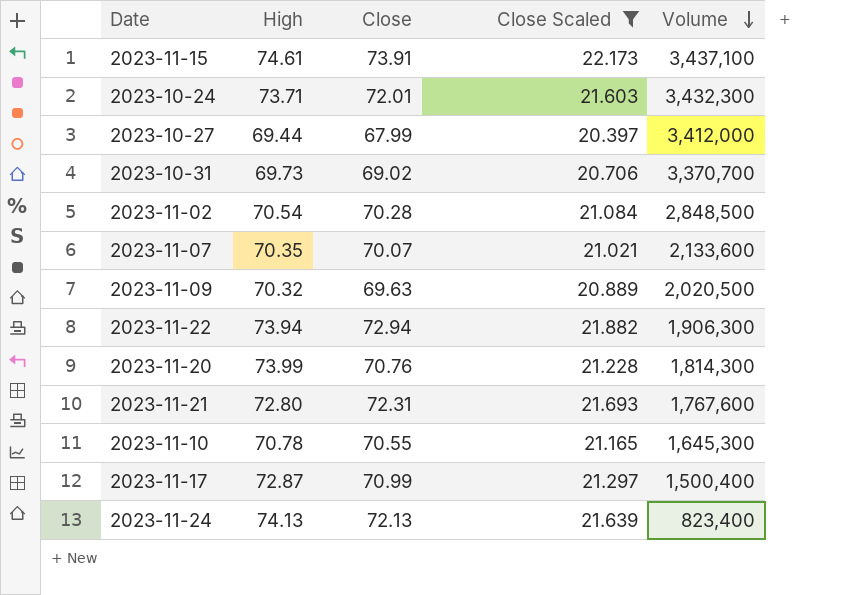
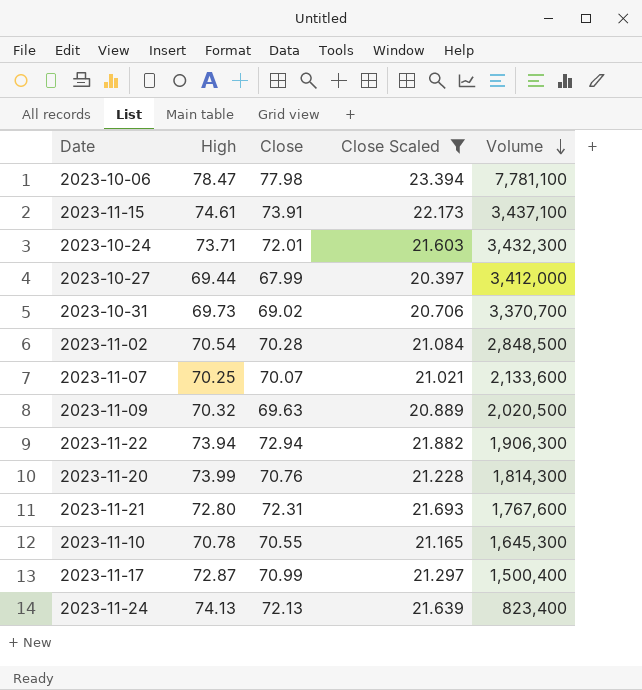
row 2023-10-06: none -> 78.47 | 77.98 | 23.394 | 7,781,100
2023-11-07 | High: 70.35 -> 70.25

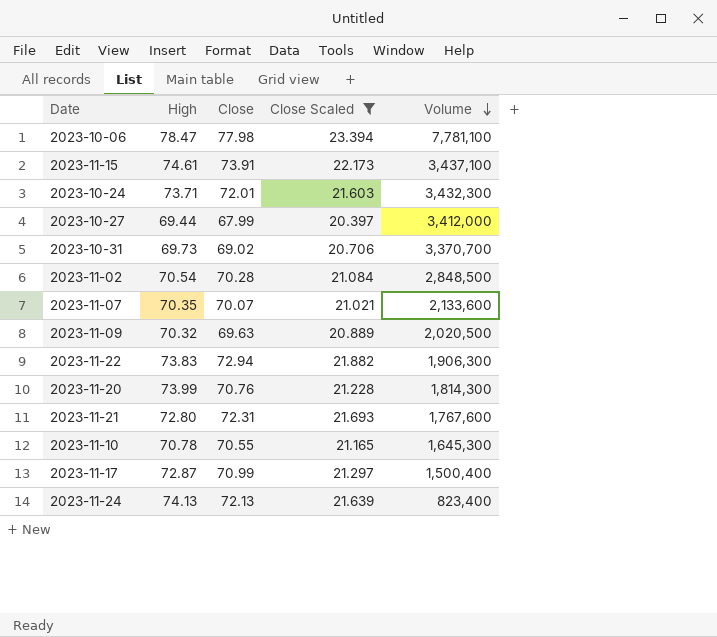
2023-11-07 | High: 70.25 -> 70.35
2023-11-22 | High: 73.94 -> 73.83

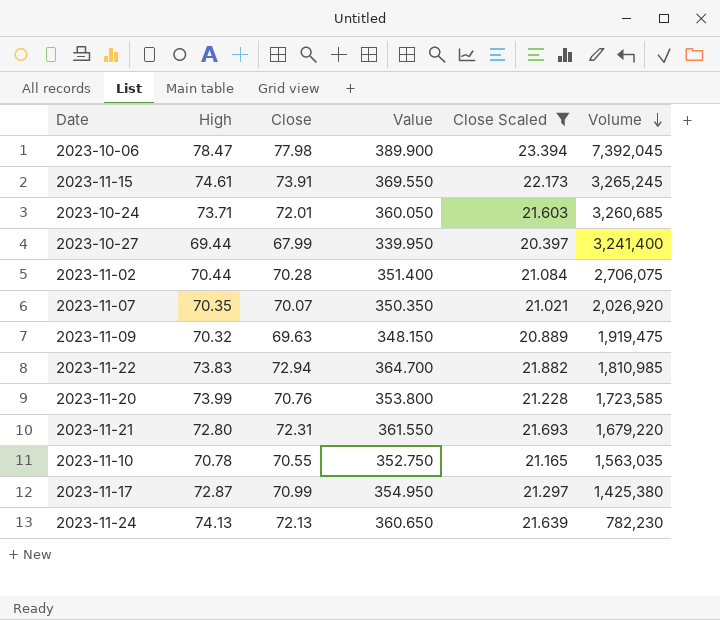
column Value | formula: none -> [Close] * 5
row 2023-10-31: 69.73 | 69.02 | 20.706 | 3,370,700 -> none
2023-10-06 | Volume: 7,781,100 -> 7,392,045
2023-11-15 | Volume: 3,437,100 -> 3,265,245
2023-10-24 | Volume: 3,432,300 -> 3,260,685
2023-10-27 | Volume: 3,412,000 -> 3,241,400
2023-11-02 | High: 70.54 -> 70.44
2023-11-02 | Volume: 2,848,500 -> 2,706,075
2023-11-07 | Volume: 2,133,600 -> 2,026,920
2023-11-09 | Volume: 2,020,500 -> 1,919,475
2023-11-22 | Volume: 1,906,300 -> 1,810,985
2023-11-20 | Volume: 1,814,300 -> 1,723,585
2023-11-21 | Volume: 1,767,600 -> 1,679,220
2023-11-10 | Volume: 1,645,300 -> 1,563,035
2023-11-17 | Volume: 1,500,400 -> 1,425,380
2023-11-24 | Volume: 823,400 -> 782,230

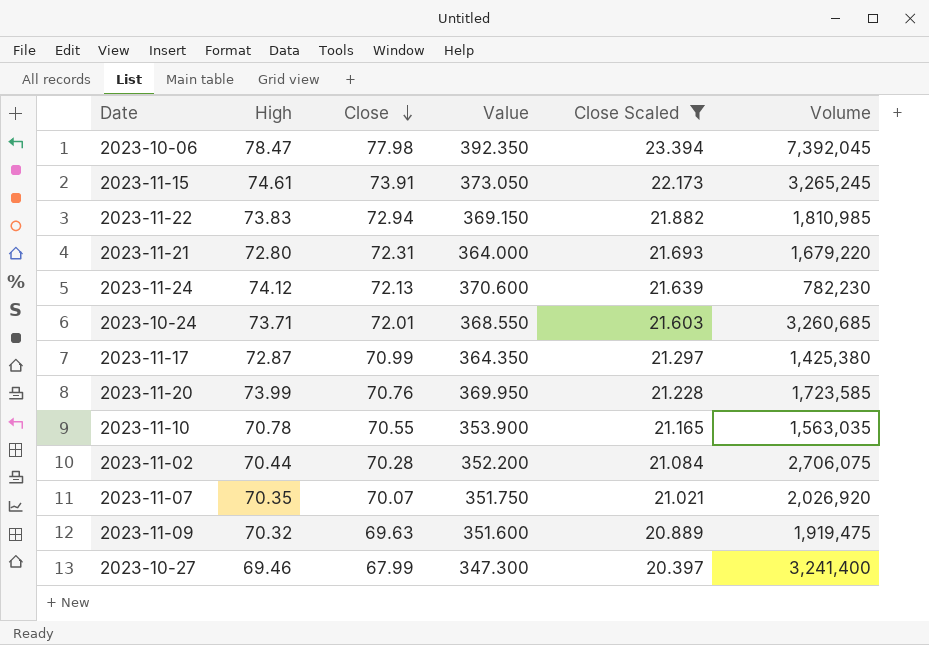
row order: Volume descending -> Close descending
column Value | formula: [Close] * 5 -> [High] * 5
2023-11-24 | High: 74.13 -> 74.12
2023-10-27 | High: 69.44 -> 69.46

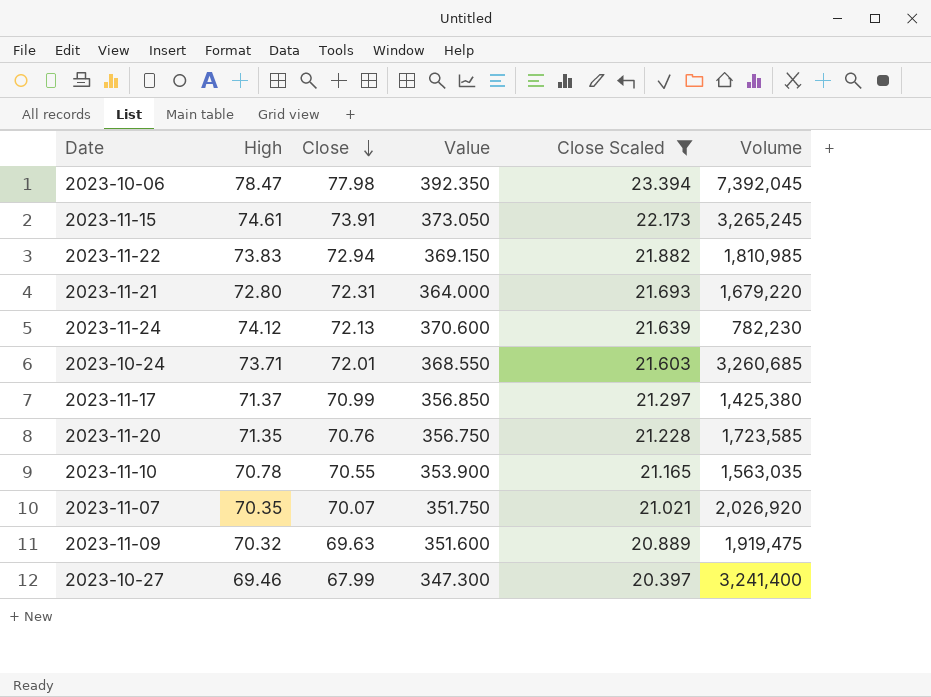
row 2023-11-02: 70.44 | 70.28 | 352.200 | 21.084 | 2,706,075 -> none
2023-11-17 | High: 72.87 -> 71.37
2023-11-17 | Value: 364.350 -> 356.850
2023-11-20 | High: 73.99 -> 71.35
2023-11-20 | Value: 369.950 -> 356.750

